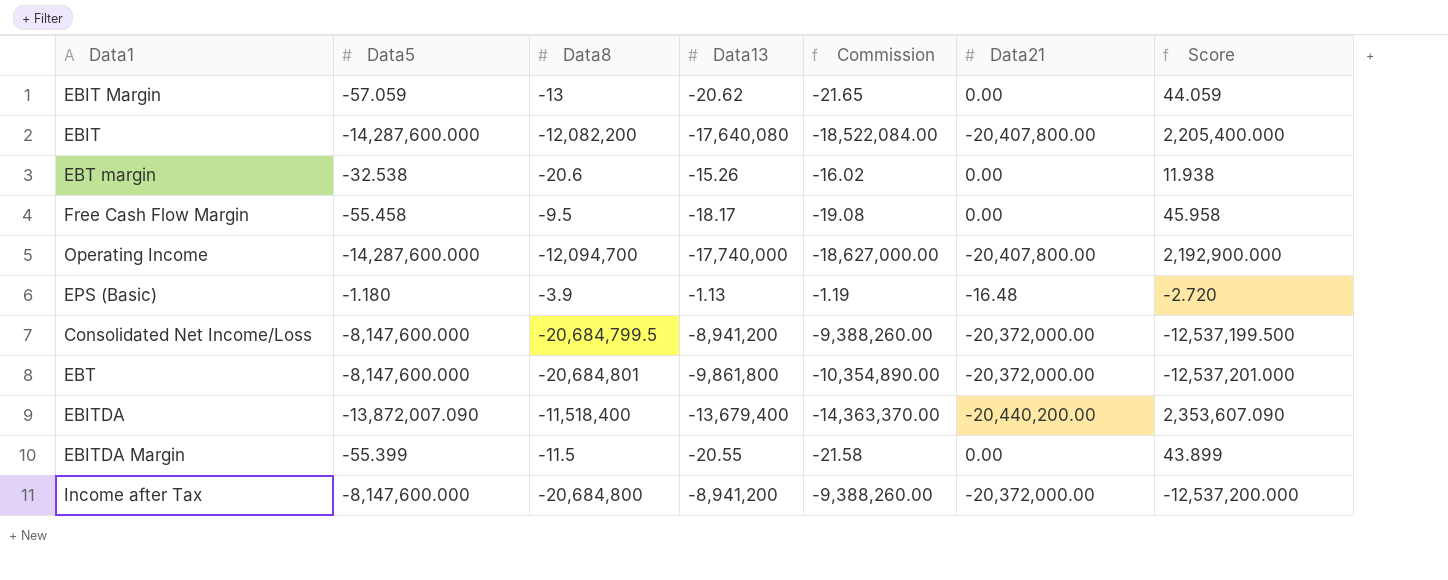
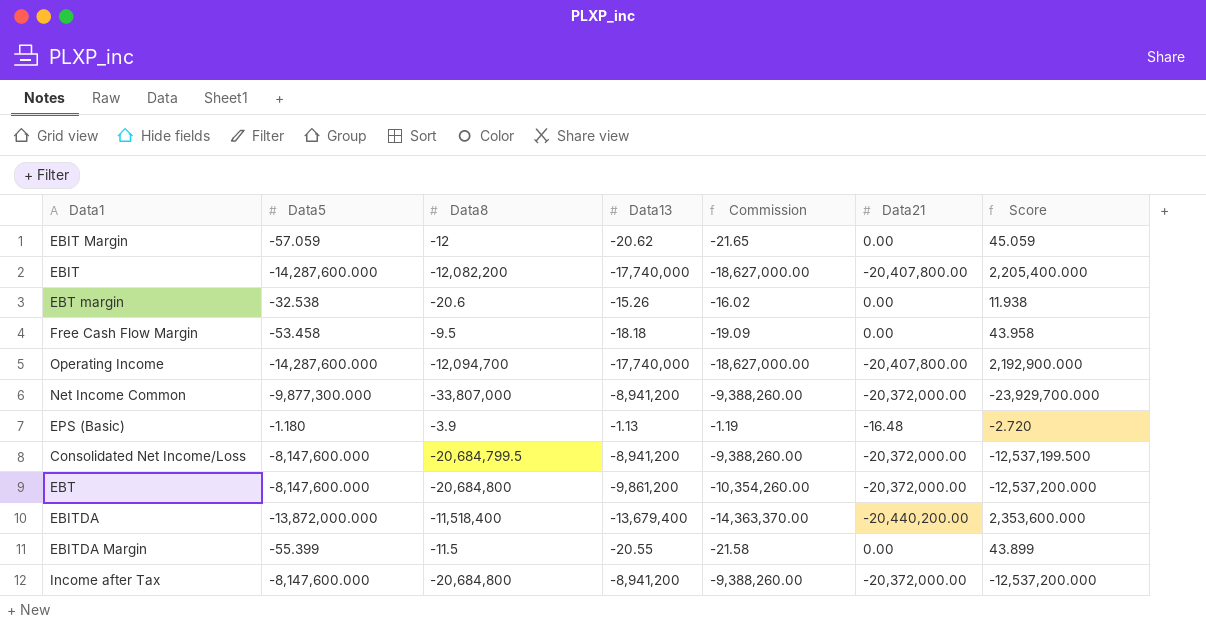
EBIT Margin | Data8: -13 -> -12
EBIT Margin | Score: 44.059 -> 45.059
EBIT | Data13: -17,640,080 -> -17,740,000
EBIT | Commission: -18,522,084.00 -> -18,627,000.00
Free Cash Flow Margin | Data5: -55.458 -> -53.458
Free Cash Flow Margin | Data13: -18.17 -> -18.18
Free Cash Flow Margin | Commission: -19.08 -> -19.09
Free Cash Flow Margin | Score: 45.958 -> 43.958
row Net Income Common: none -> -9,877,300.000 | -33,807,000 | -8,941,200 | -9,388,260.00 | -20,372,000.00 | -23,929,700.000
EBT | Data8: -20,684,801 -> -20,684,800
EBT | Data13: -9,861,800 -> -9,861,200
EBT | Commission: -10,354,890.00 -> -10,354,260.00
EBT | Score: -12,537,201.000 -> -12,537,200.000
EBITDA | Data5: -13,872,007.090 -> -13,872,000.000
EBITDA | Score: 2,353,607.090 -> 2,353,600.000

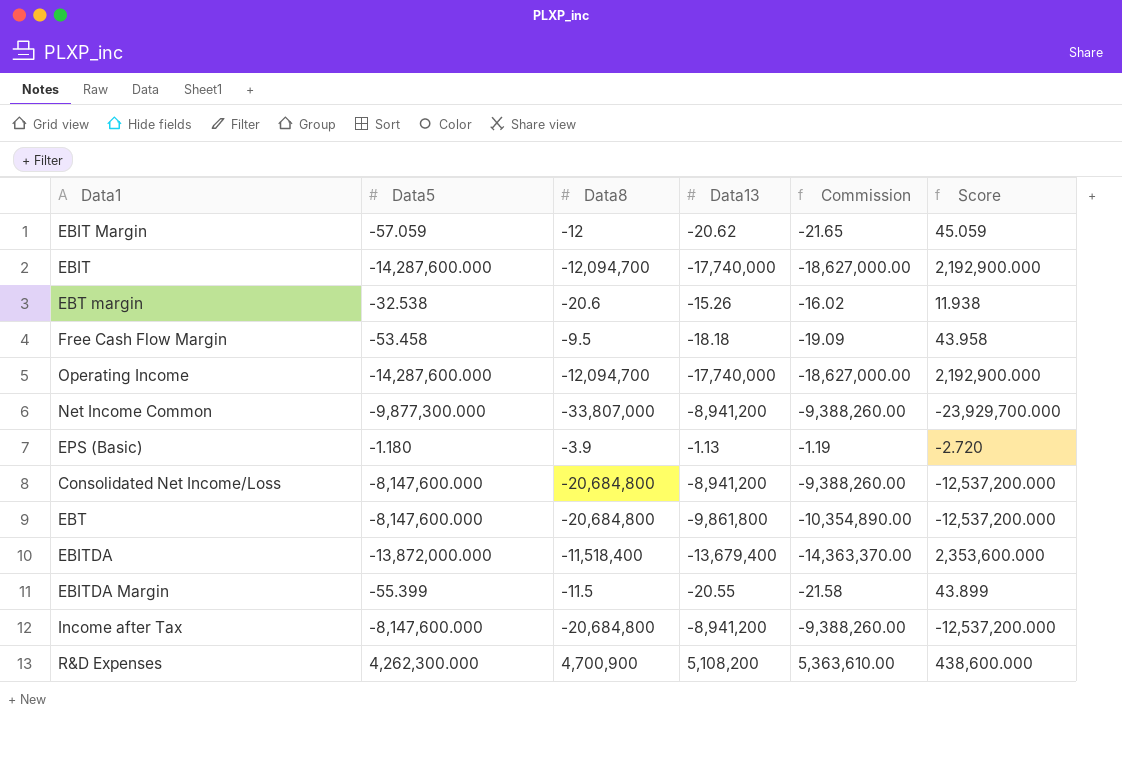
column Data21 | position: 6 -> none
EBIT | Data8: -12,082,200 -> -12,094,700
EBIT | Score: 2,205,400.000 -> 2,192,900.000
Consolidated Net Income/Loss | Data8: -20,684,799.5 -> -20,684,800
Consolidated Net Income/Loss | Score: -12,537,199.500 -> -12,537,200.000
EBT | Data13: -9,861,200 -> -9,861,800
EBT | Commission: -10,354,260.00 -> -10,354,890.00
row R&D Expenses: none -> 4,262,300.000 | 4,700,900 | 5,108,200 | 5,363,610.00 | 438,600.000

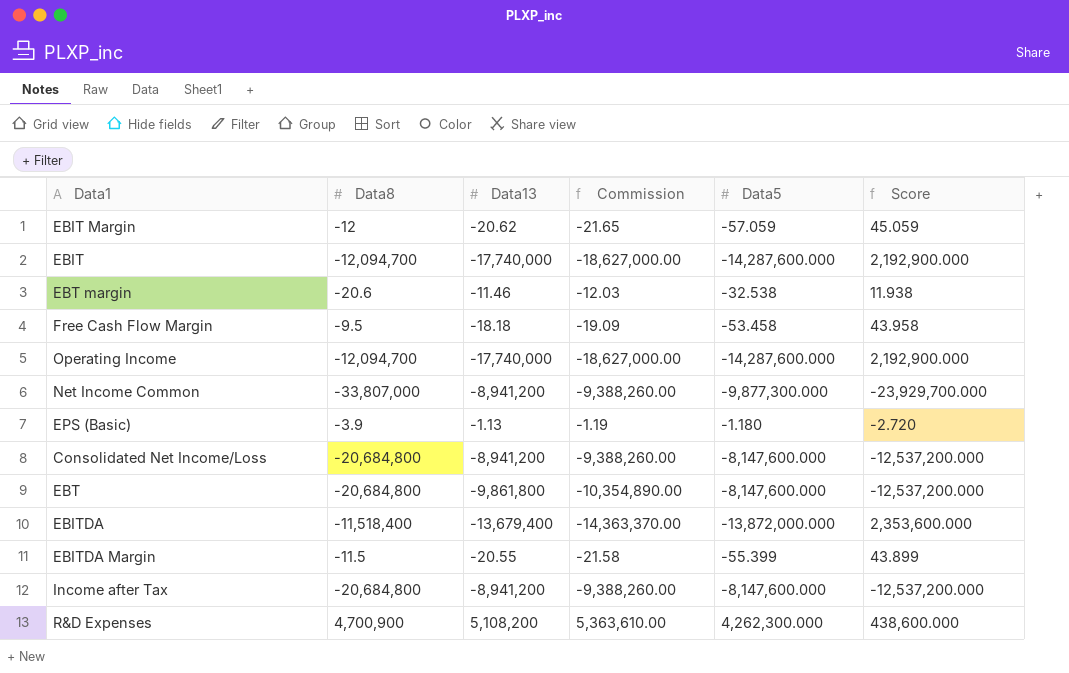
column Data5 | position: 2 -> 5
EBT margin | Data13: -15.26 -> -11.46
EBT margin | Commission: -16.02 -> -12.03

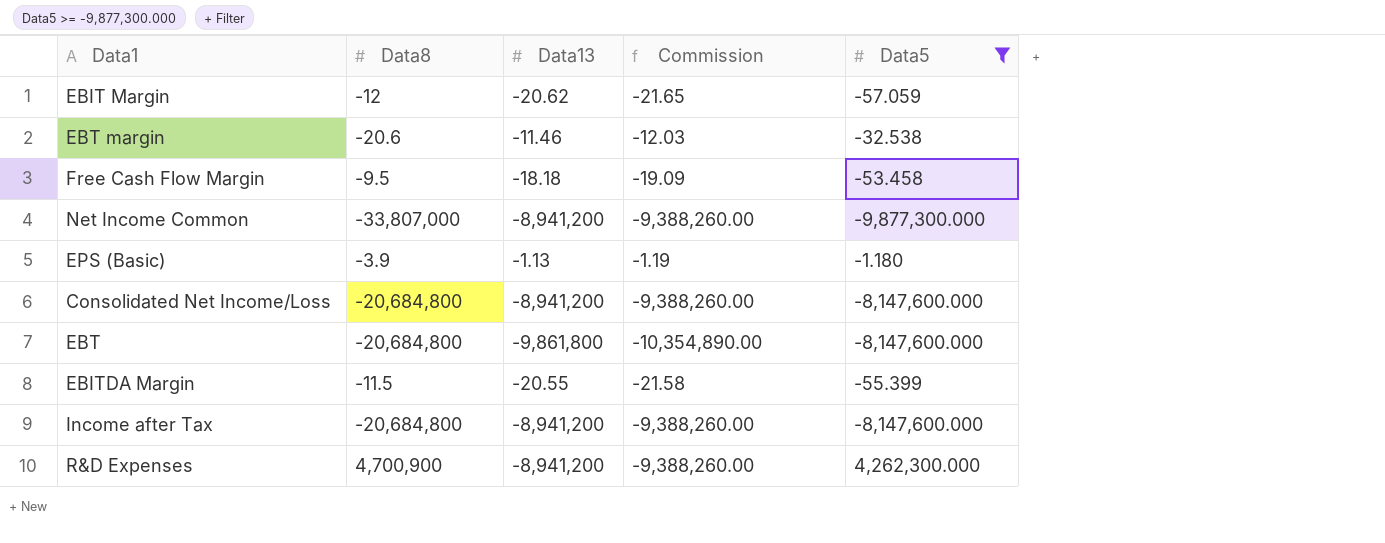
filter: none -> Data5 >= -9,877,300.000
column Score | formula: [Data8] - [Data5] -> none
R&D Expenses | Data13: 5,108,200 -> -8,941,200
R&D Expenses | Commission: 5,363,610.00 -> -9,388,260.00

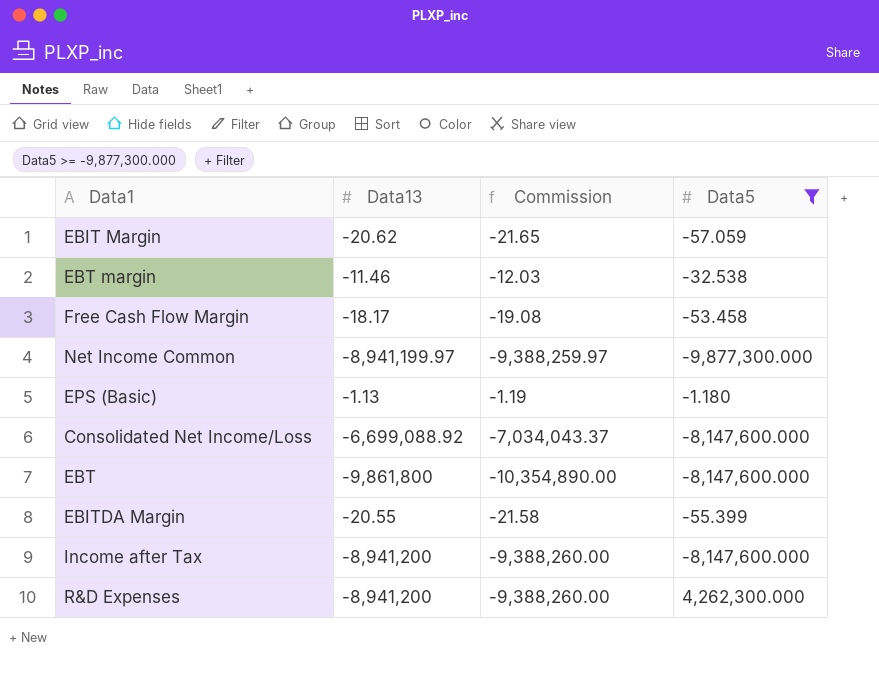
column Data8 | position: 2 -> none
Free Cash Flow Margin | Data13: -18.18 -> -18.17
Free Cash Flow Margin | Commission: -19.09 -> -19.08
Net Income Common | Data13: -8,941,200 -> -8,941,199.97
Net Income Common | Commission: -9,388,260.00 -> -9,388,259.97
Consolidated Net Income/Loss | Data13: -8,941,200 -> -6,699,088.92
Consolidated Net Income/Loss | Commission: -9,388,260.00 -> -7,034,043.37

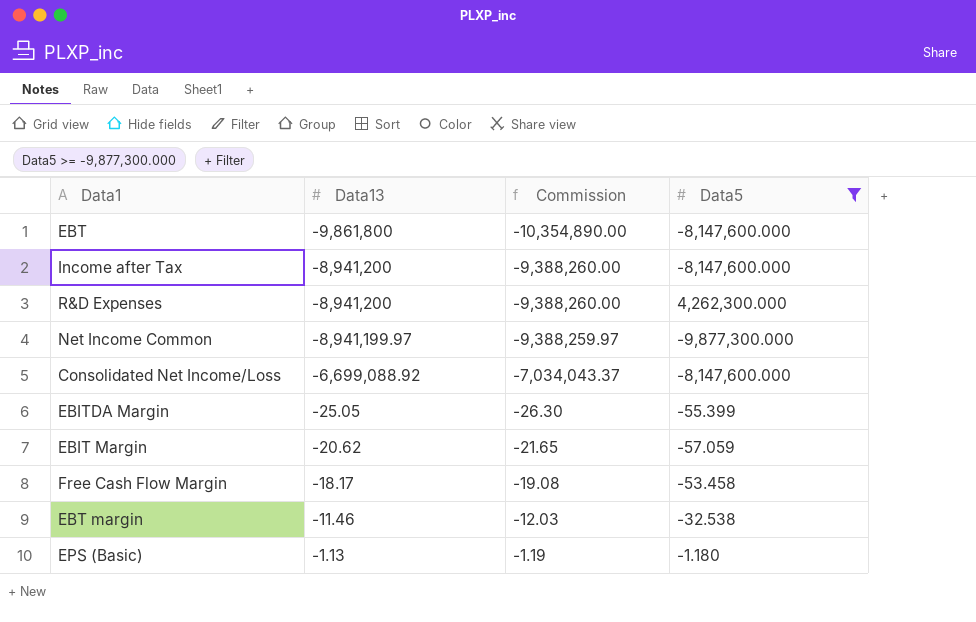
row order: none -> Data13 ascending
EBITDA Margin | Data13: -20.55 -> -25.05
EBITDA Margin | Commission: -21.58 -> -26.30

